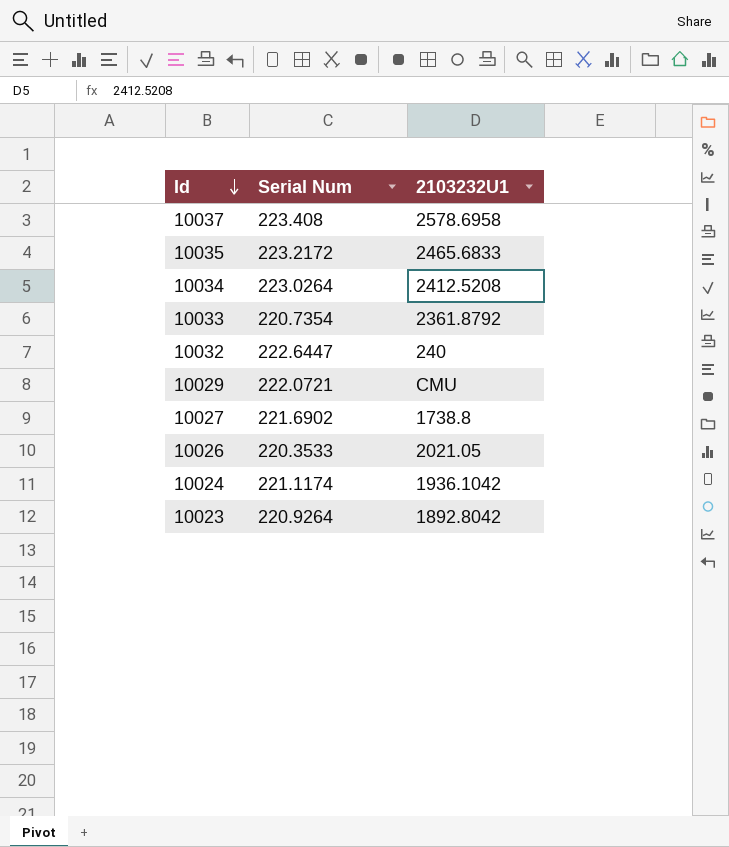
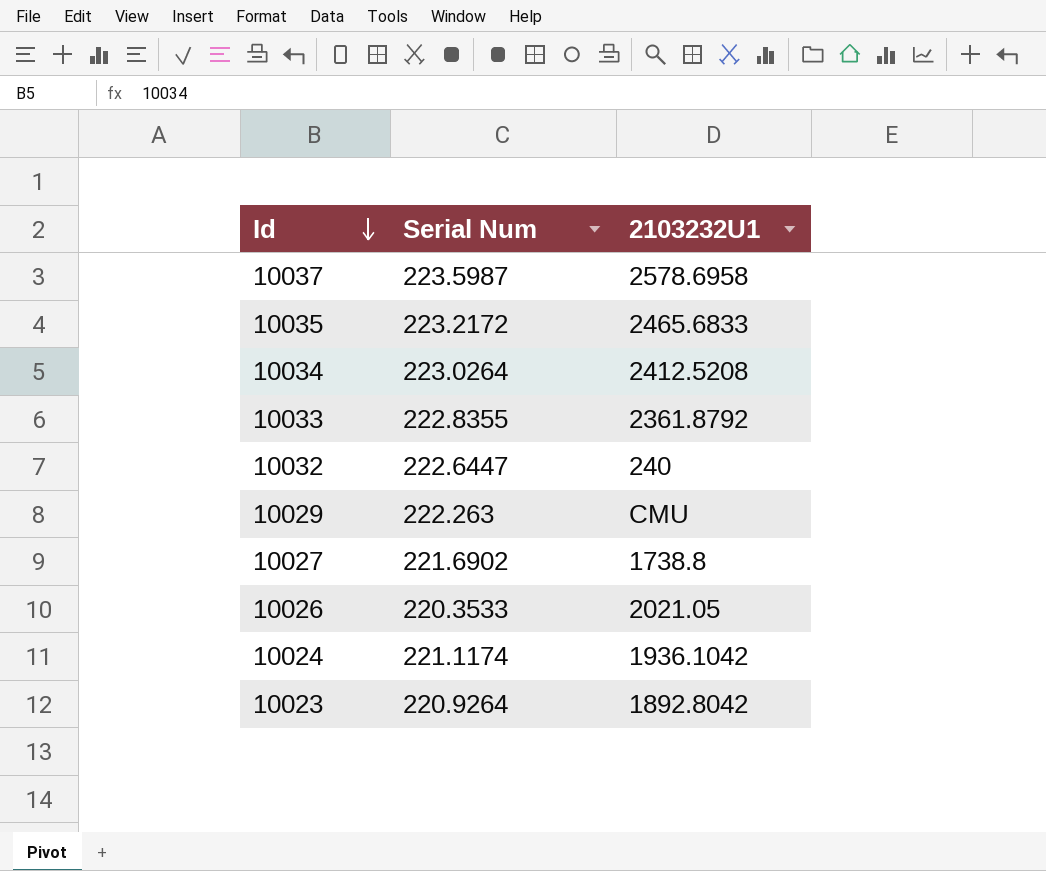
10037 | Serial Num: 223.408 -> 223.5987
10033 | Serial Num: 220.7354 -> 222.8355
10029 | Serial Num: 222.0721 -> 222.263

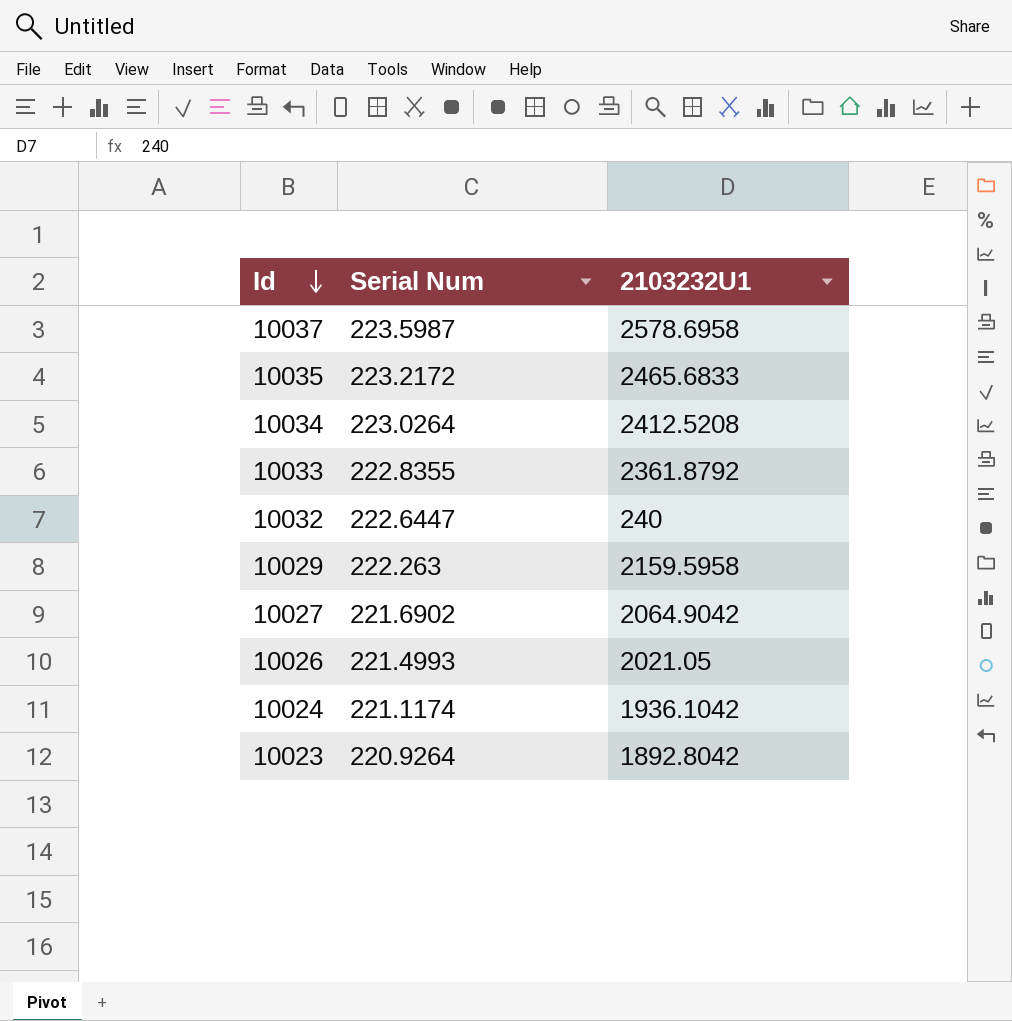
10029 | 2103232U1: CMU -> 2159.5958
10027 | 2103232U1: 1738.8 -> 2064.9042
10026 | Serial Num: 220.3533 -> 221.4993

